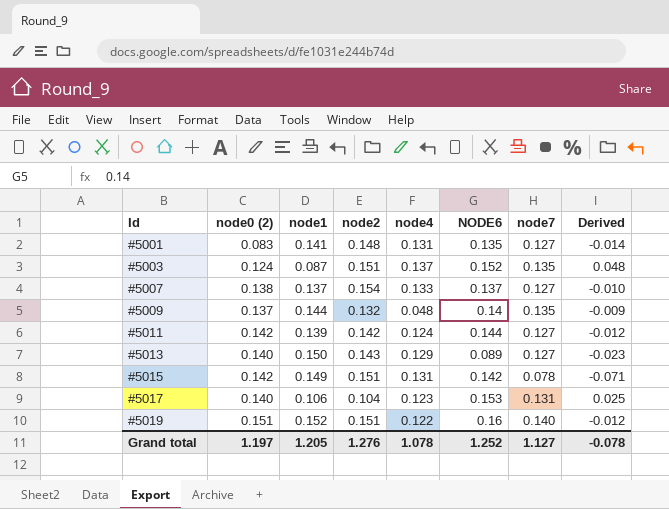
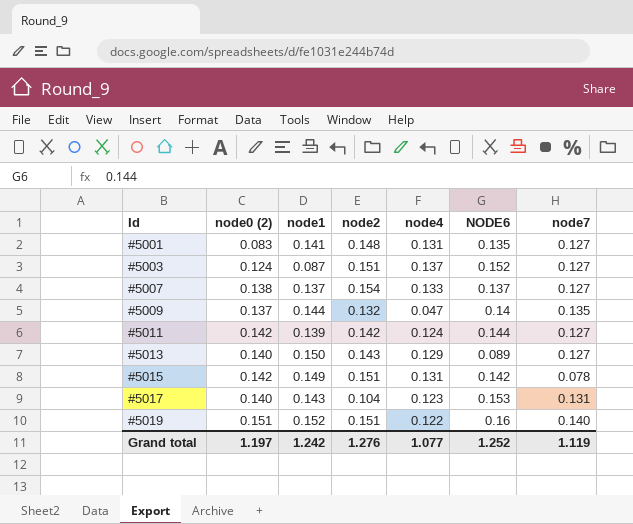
column Derived | formula: [node7] - [node1] -> none
#5003 | node7: 0.135 -> 0.127
#5009 | node4: 0.048 -> 0.047
#5017 | node1: 0.106 -> 0.143
Grand total | node1: 1.205 -> 1.242
Grand total | node4: 1.078 -> 1.077
Grand total | node7: 1.127 -> 1.119

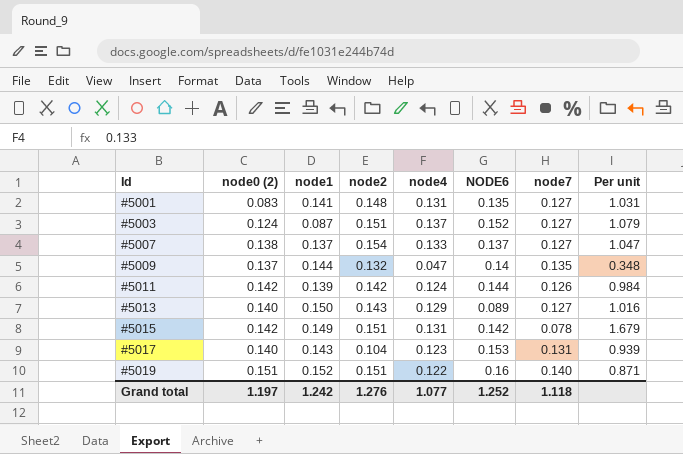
column Per unit | formula: none -> [node4] / [node7]
#5011 | node7: 0.127 -> 0.126
Grand total | node7: 1.119 -> 1.118

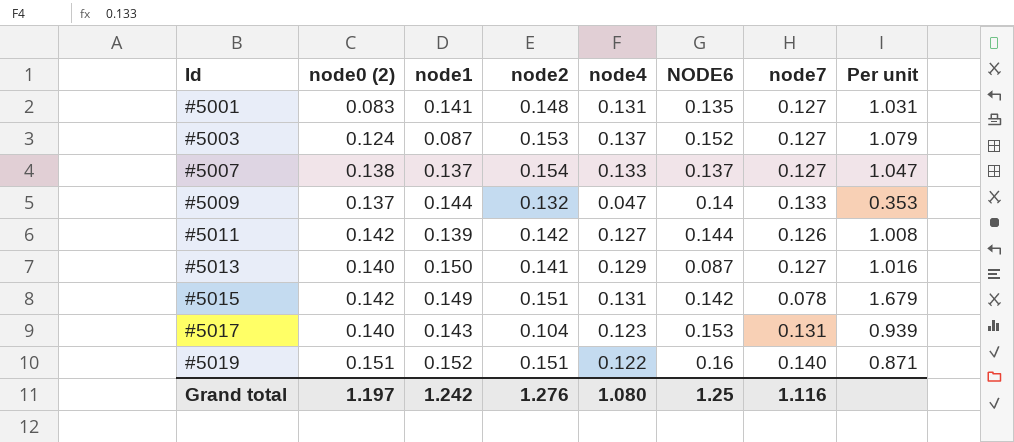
#5003 | node2: 0.151 -> 0.153
#5009 | node7: 0.135 -> 0.133
#5009 | Per unit: 0.348 -> 0.353
#5011 | node4: 0.124 -> 0.127
#5011 | Per unit: 0.984 -> 1.008
#5013 | node2: 0.143 -> 0.141
#5013 | NODE6: 0.089 -> 0.087
Grand total | node4: 1.077 -> 1.080
Grand total | NODE6: 1.252 -> 1.25
Grand total | node7: 1.118 -> 1.116

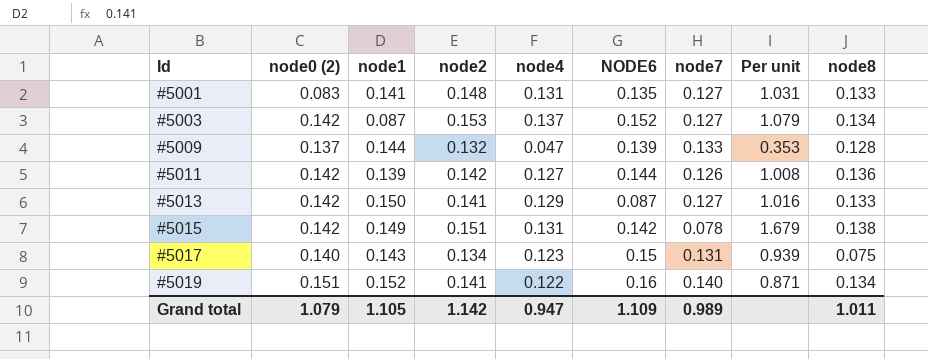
column node8 | position: none -> 9
row #5007: 0.138 | 0.137 | 0.154 | 0.133 | 0.137 | 0.127 | 1.047 -> none
#5003 | node0 (2): 0.124 -> 0.142
#5009 | NODE6: 0.14 -> 0.139
#5013 | node0 (2): 0.140 -> 0.142
#5017 | node2: 0.104 -> 0.134
#5017 | NODE6: 0.153 -> 0.15
#5019 | node2: 0.151 -> 0.141
Grand total | node0 (2): 1.197 -> 1.079
Grand total | node1: 1.242 -> 1.105
Grand total | node2: 1.276 -> 1.142
Grand total | node4: 1.080 -> 0.947
Grand total | NODE6: 1.25 -> 1.109
Grand total | node7: 1.116 -> 0.989

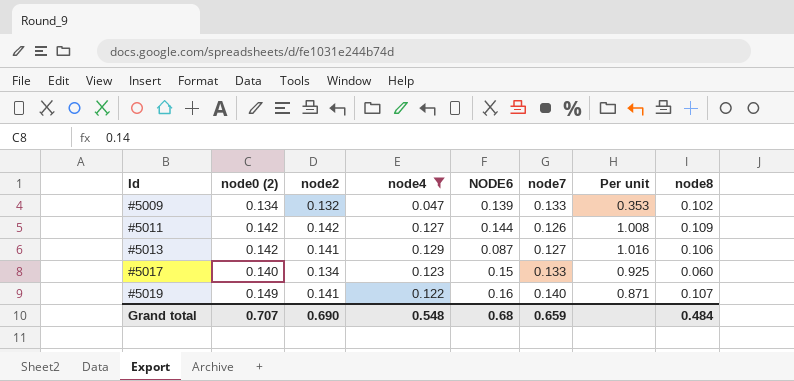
filter: none -> node4 <= 0.129
column node1 | position: 3 -> none
#5009 | node0 (2): 0.137 -> 0.134
#5009 | node8: 0.128 -> 0.102
#5011 | node8: 0.136 -> 0.109
#5013 | node8: 0.133 -> 0.106
#5017 | node7: 0.131 -> 0.133
#5017 | Per unit: 0.939 -> 0.925
#5017 | node8: 0.075 -> 0.060
#5019 | node0 (2): 0.151 -> 0.149
#5019 | node8: 0.134 -> 0.107
Grand total | node0 (2): 1.079 -> 0.707
Grand total | node2: 1.142 -> 0.690
Grand total | node4: 0.947 -> 0.548
Grand total | NODE6: 1.109 -> 0.68
Grand total | node7: 0.989 -> 0.659
Grand total | node8: 1.011 -> 0.484

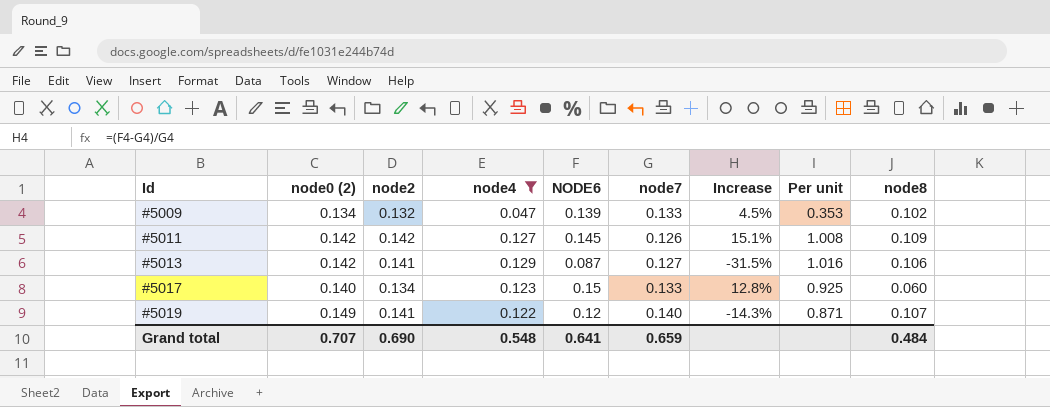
column Increase | formula: none -> ([NODE6] - [node7]) / [node7]
#5011 | NODE6: 0.144 -> 0.145
#5019 | NODE6: 0.16 -> 0.12
Grand total | NODE6: 0.68 -> 0.641

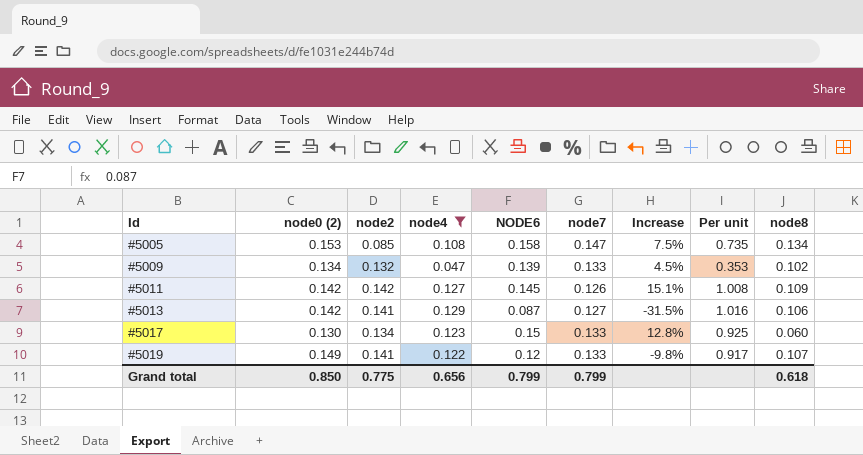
row #5005: none -> 0.153 | 0.085 | 0.108 | 0.158 | 0.147 | 7.5% | 0.735 | 0.134
#5017 | node0 (2): 0.140 -> 0.130
#5019 | node7: 0.140 -> 0.133
#5019 | Increase: -14.3% -> -9.8%
#5019 | Per unit: 0.871 -> 0.917
Grand total | node0 (2): 0.707 -> 0.850
Grand total | node2: 0.690 -> 0.775
Grand total | node4: 0.548 -> 0.656
Grand total | NODE6: 0.641 -> 0.799
Grand total | node7: 0.659 -> 0.799
Grand total | node8: 0.484 -> 0.618

